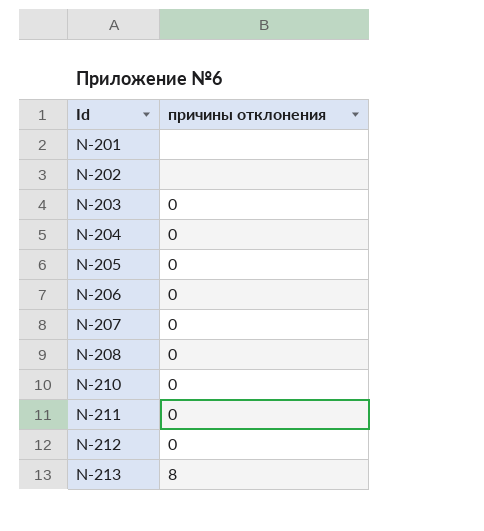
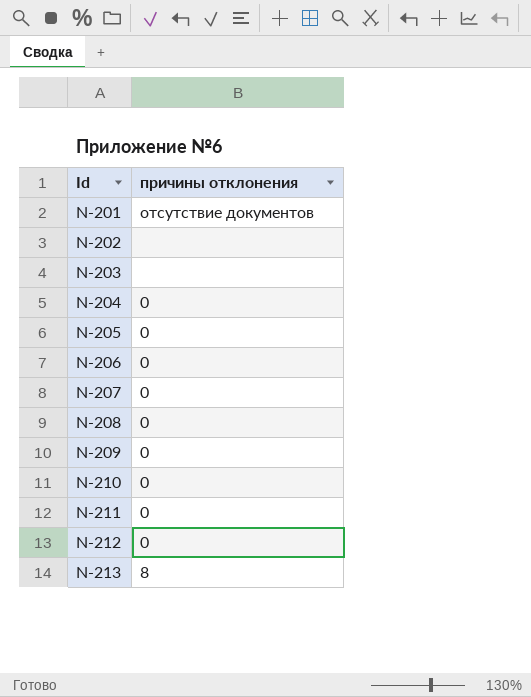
N-201 | причины отклонения: none -> отсутствие документов
N-203 | причины отклонения: 0 -> none
row N-209: none -> 0

